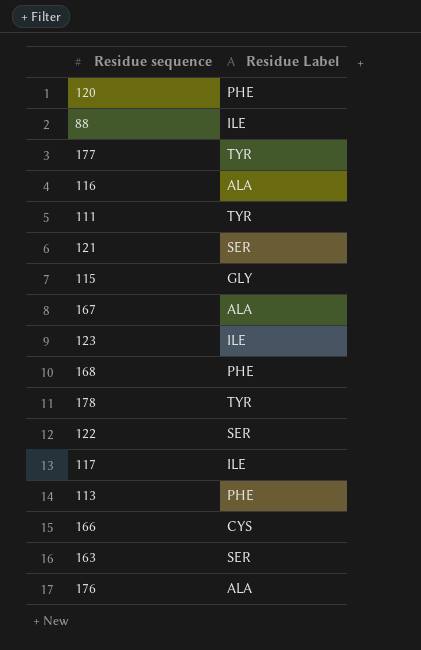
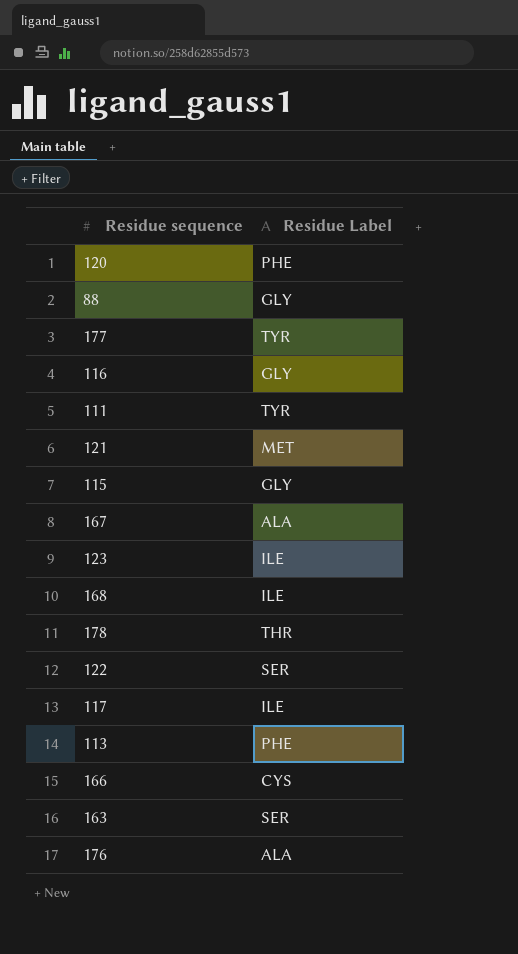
88 | Residue Label: ILE -> GLY
116 | Residue Label: ALA -> GLY
121 | Residue Label: SER -> MET
168 | Residue Label: PHE -> ILE
178 | Residue Label: TYR -> THR

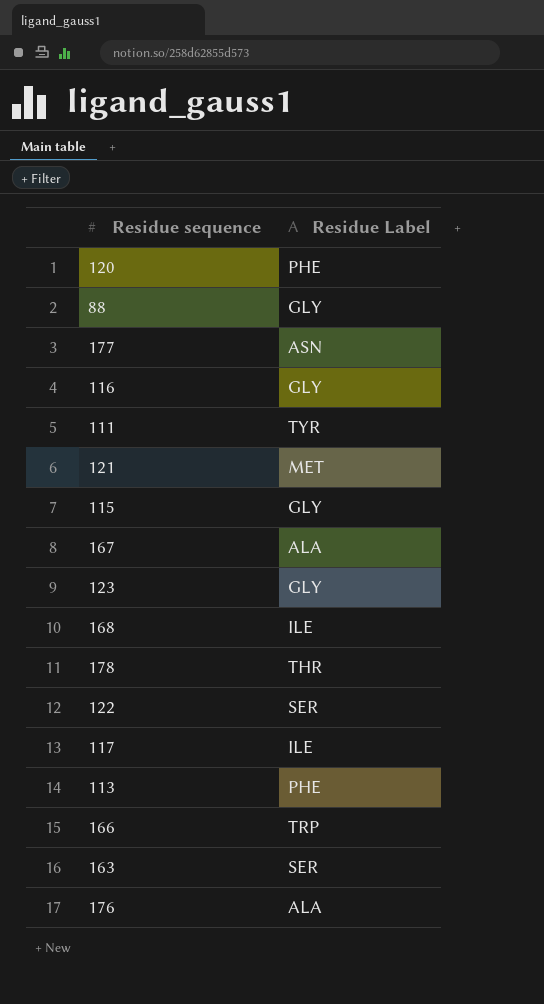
177 | Residue Label: TYR -> ASN
123 | Residue Label: ILE -> GLY
166 | Residue Label: CYS -> TRP

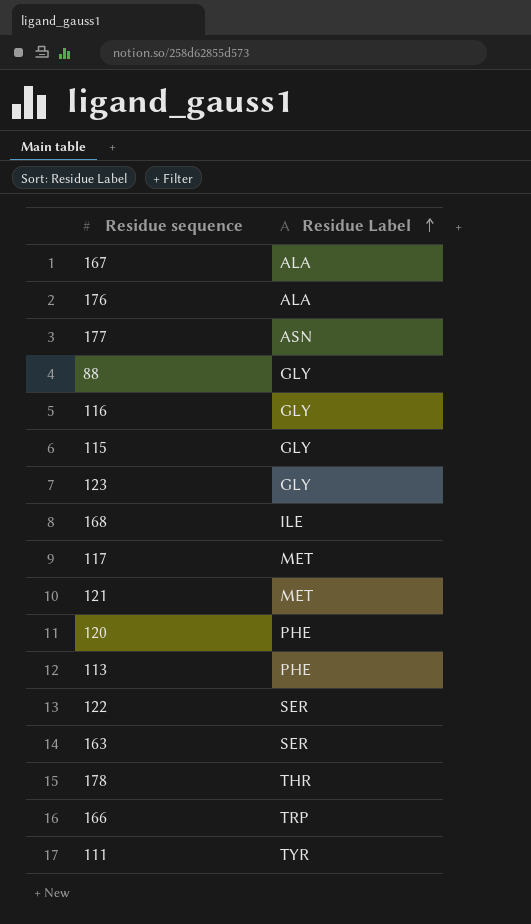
row order: none -> Residue Label ascending
117 | Residue Label: ILE -> MET

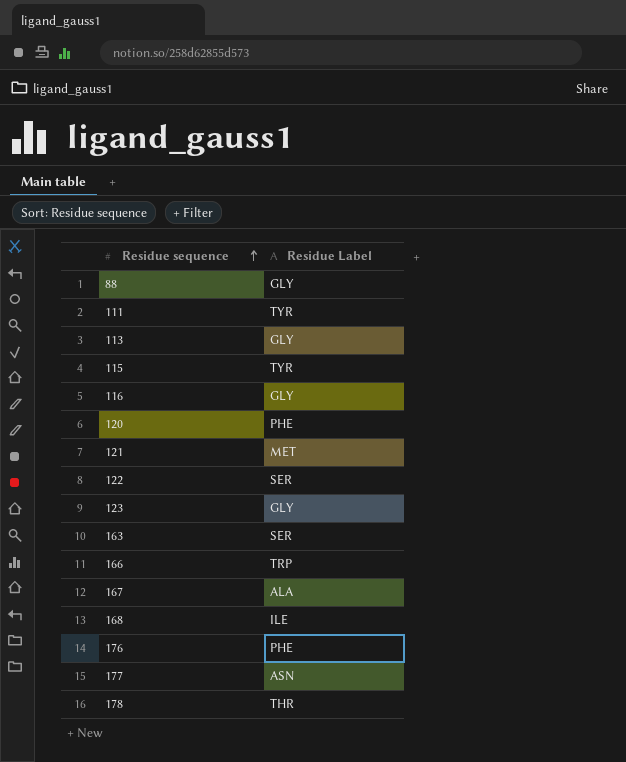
row order: Residue Label ascending -> Residue sequence ascending
row 117: MET -> none
113 | Residue Label: PHE -> GLY
115 | Residue Label: GLY -> TYR
176 | Residue Label: ALA -> PHE

